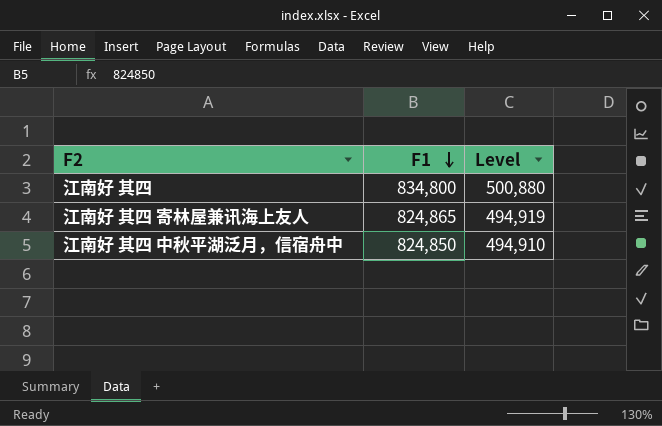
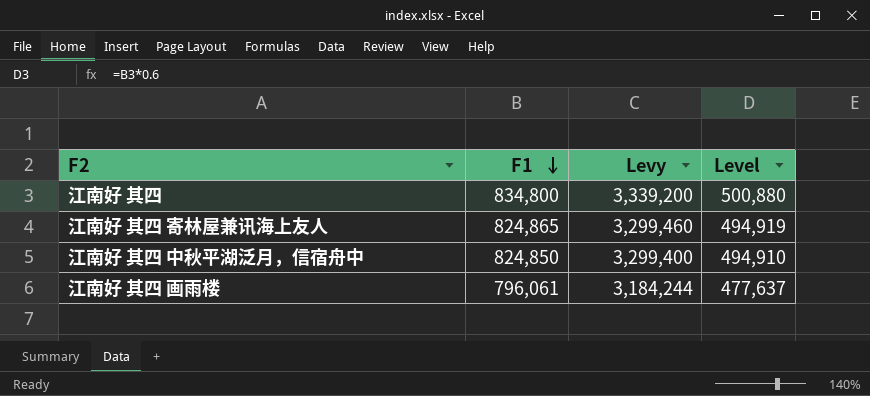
column Levy | formula: none -> [F1] * 4
row 江南好 其四 画雨楼: none -> 796,061 | 3,184,244 | 477,637

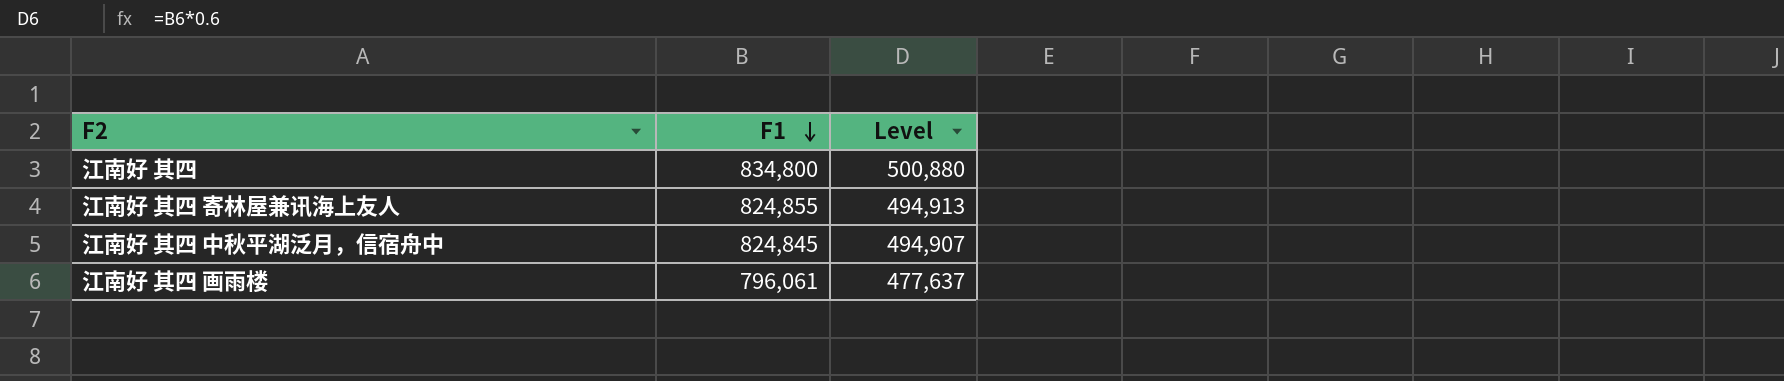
column Levy | formula: [F1] * 4 -> none
江南好 其四 寄林屋兼讯海上友人 | F1: 824,865 -> 824,855
江南好 其四 寄林屋兼讯海上友人 | Level: 494,919 -> 494,913
江南好 其四 中秋平湖泛月，信宿舟中 | F1: 824,850 -> 824,845
江南好 其四 中秋平湖泛月，信宿舟中 | Level: 494,910 -> 494,907

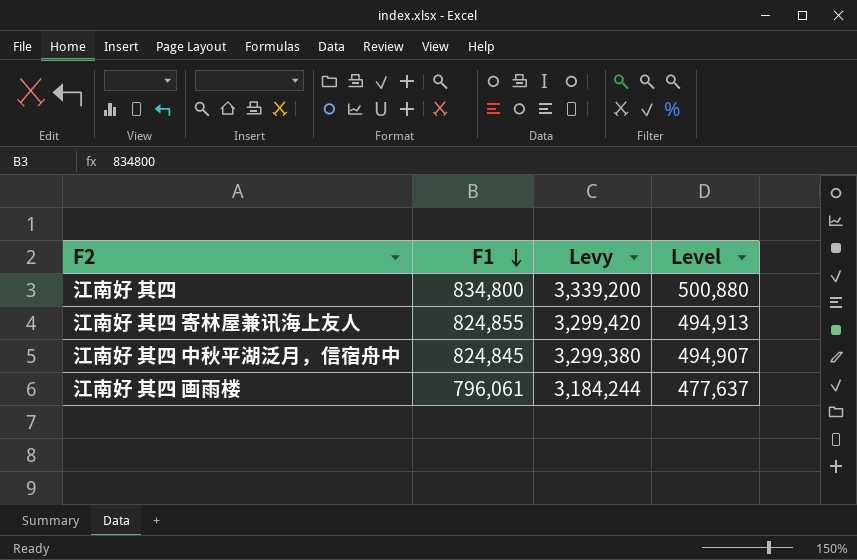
column Levy | formula: none -> [F1] * 4

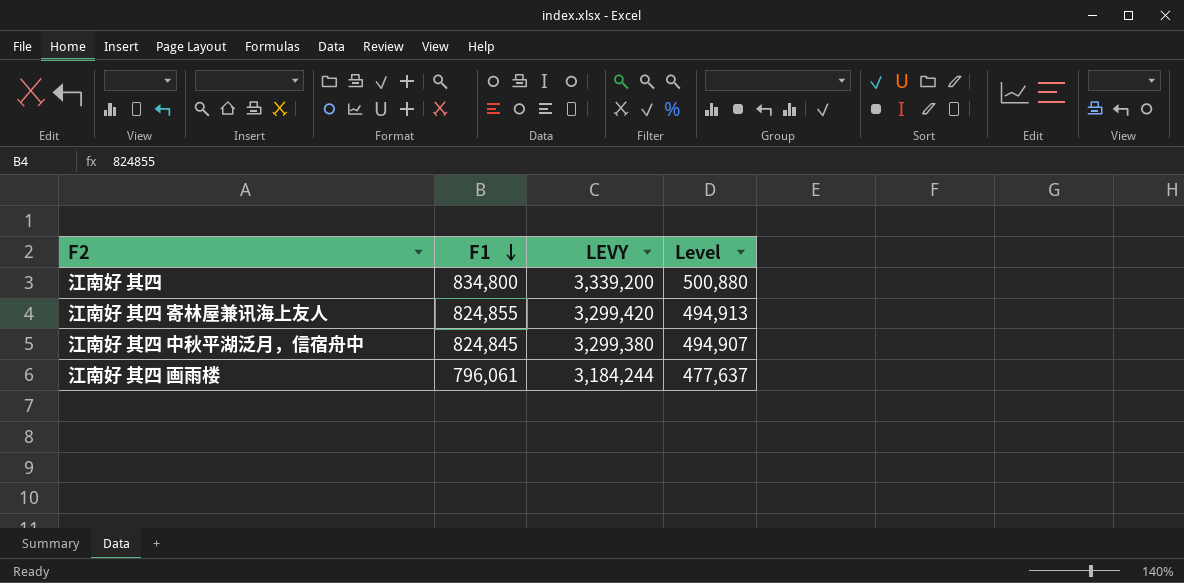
column name: Levy -> LEVY

